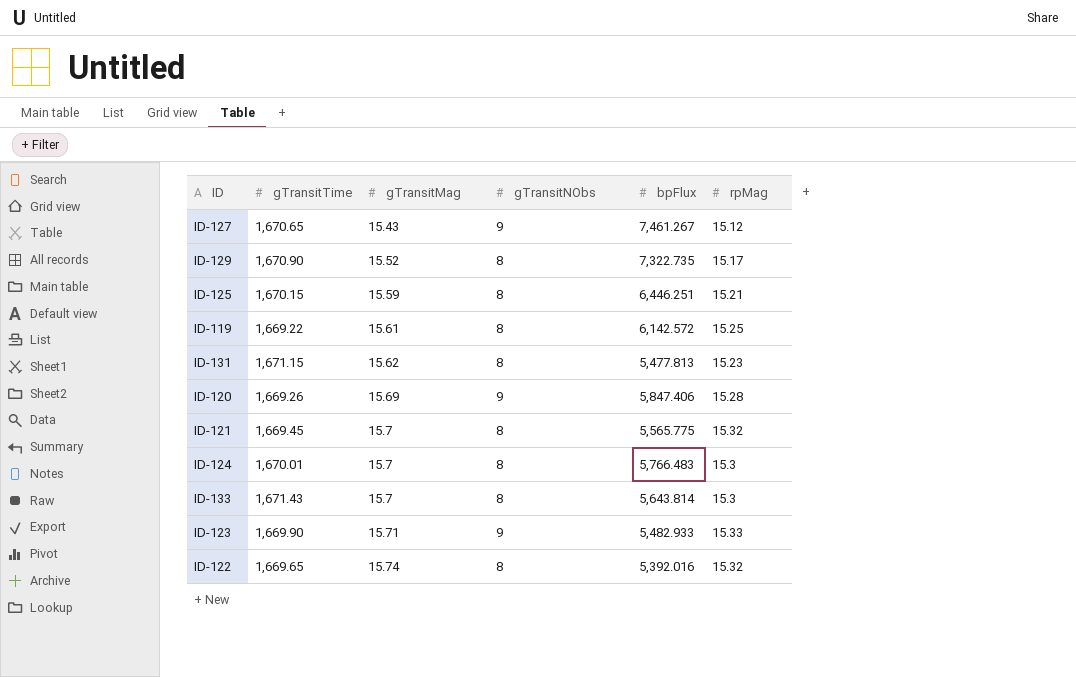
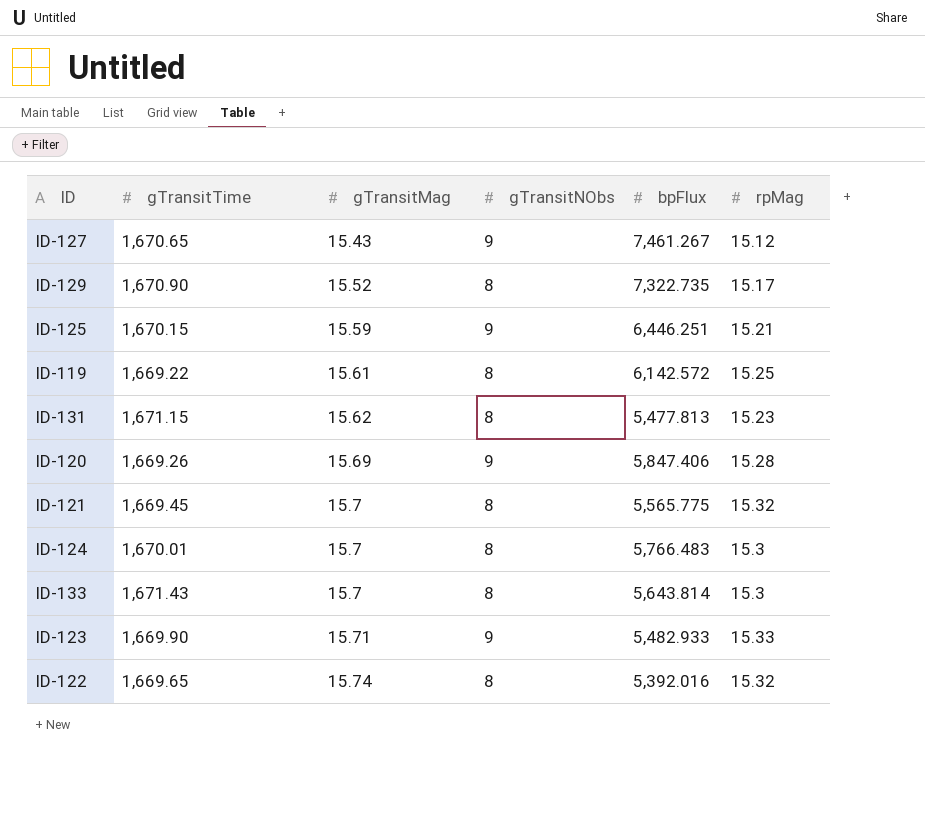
ID-125 | gTransitNObs: 8 -> 9

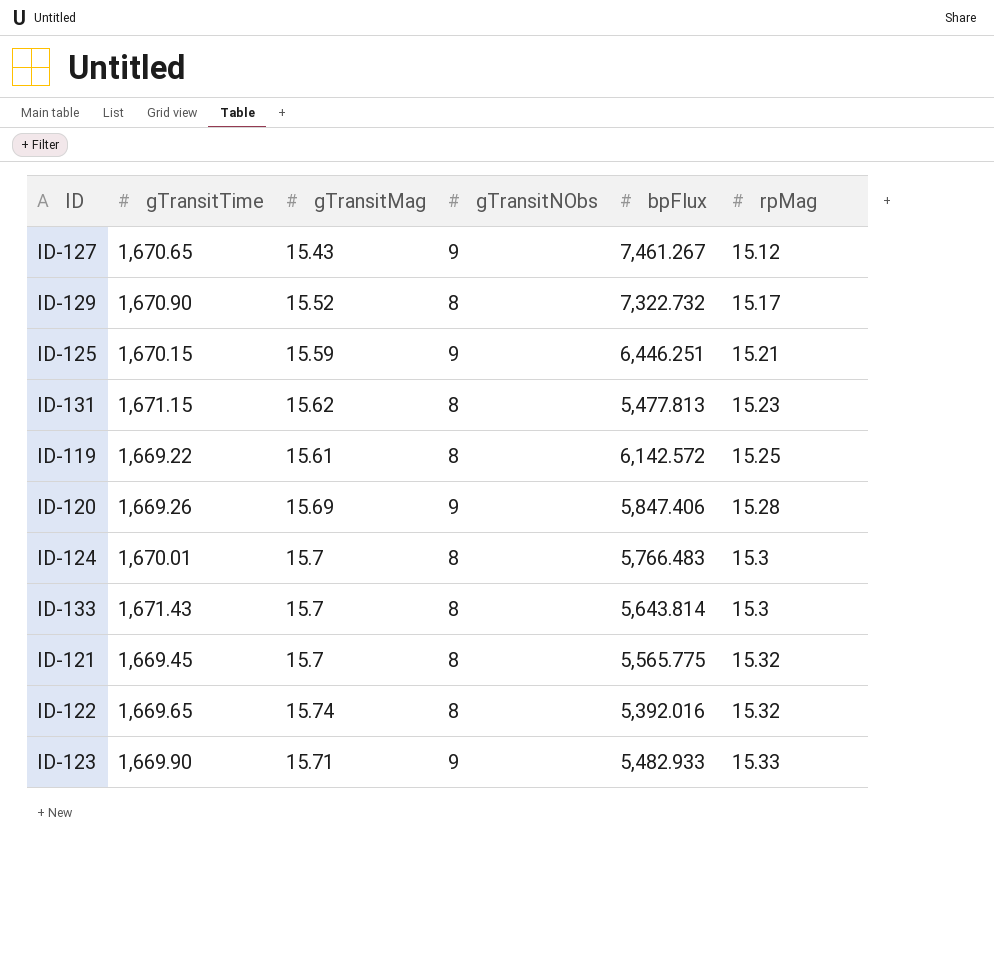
row order: gTransitMag ascending -> rpMag ascending
ID-129 | bpFlux: 7,322.735 -> 7,322.732

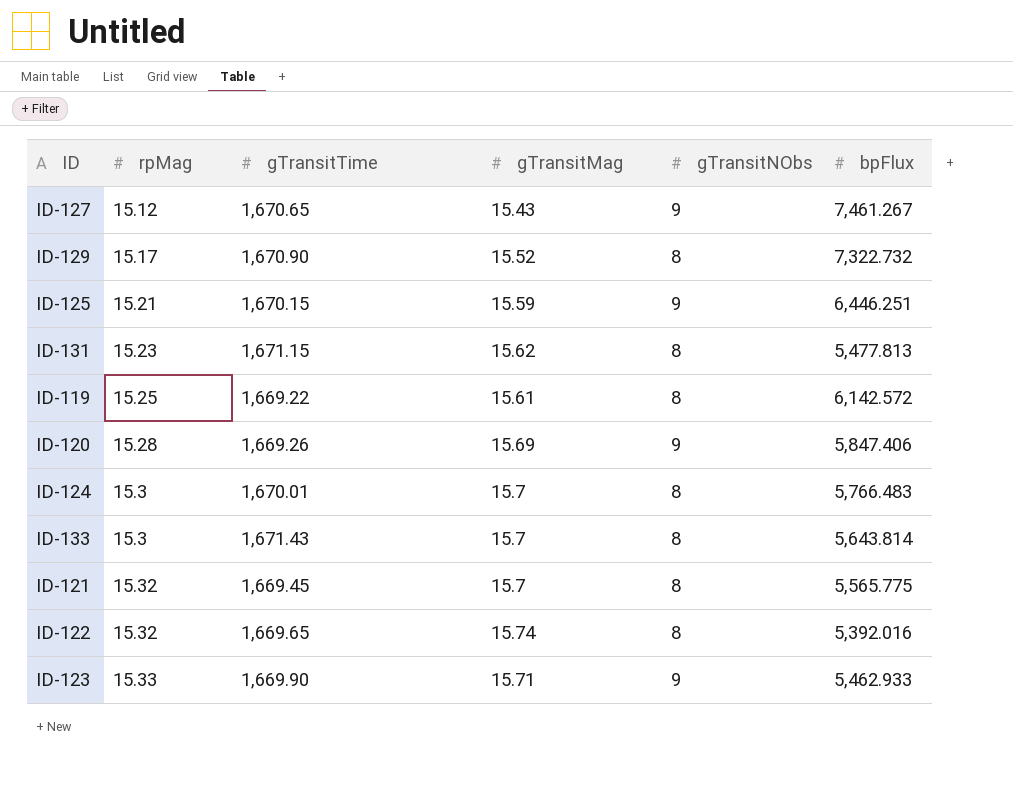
column rpMag | position: 6 -> 2
ID-123 | bpFlux: 5,482.933 -> 5,462.933

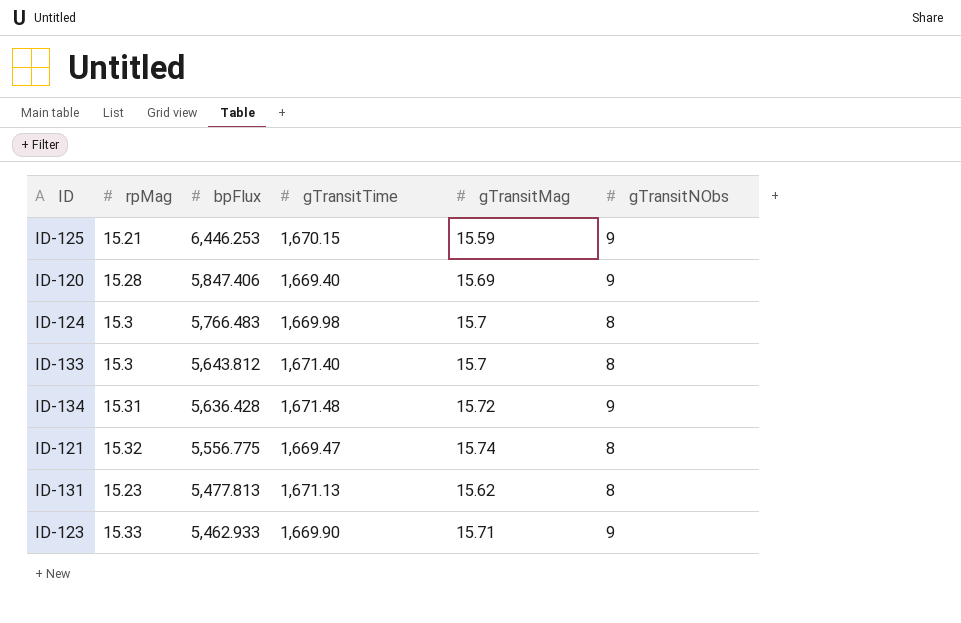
row order: rpMag ascending -> bpFlux descending
column bpFlux | position: 6 -> 3
row ID-127: 15.12 | 1,670.65 | 15.43 | 9 | 7,461.267 -> none
row ID-129: 15.17 | 1,670.90 | 15.52 | 8 | 7,322.732 -> none
row ID-119: 15.25 | 1,669.22 | 15.61 | 8 | 6,142.572 -> none
row ID-122: 15.32 | 1,669.65 | 15.74 | 8 | 5,392.016 -> none
ID-125 | bpFlux: 6,446.251 -> 6,446.253
ID-120 | gTransitTime: 1,669.26 -> 1,669.40
ID-124 | gTransitTime: 1,670.01 -> 1,669.98
ID-133 | bpFlux: 5,643.814 -> 5,643.812
ID-133 | gTransitTime: 1,671.43 -> 1,671.40
row ID-134: none -> 15.31 | 5,636.428 | 1,671.48 | 15.72 | 9
ID-121 | bpFlux: 5,565.775 -> 5,556.775
ID-121 | gTransitTime: 1,669.45 -> 1,669.47
ID-121 | gTransitMag: 15.7 -> 15.74
ID-131 | gTransitTime: 1,671.15 -> 1,671.13

